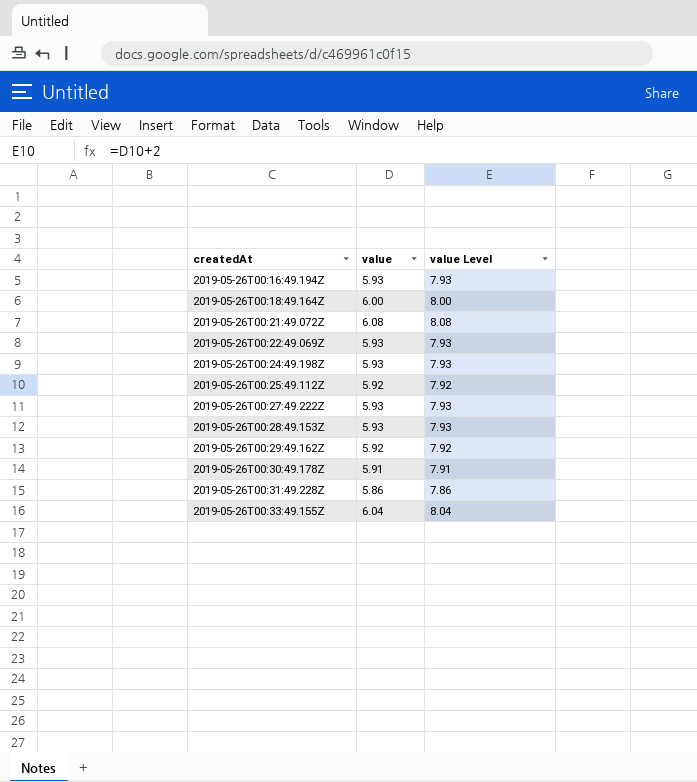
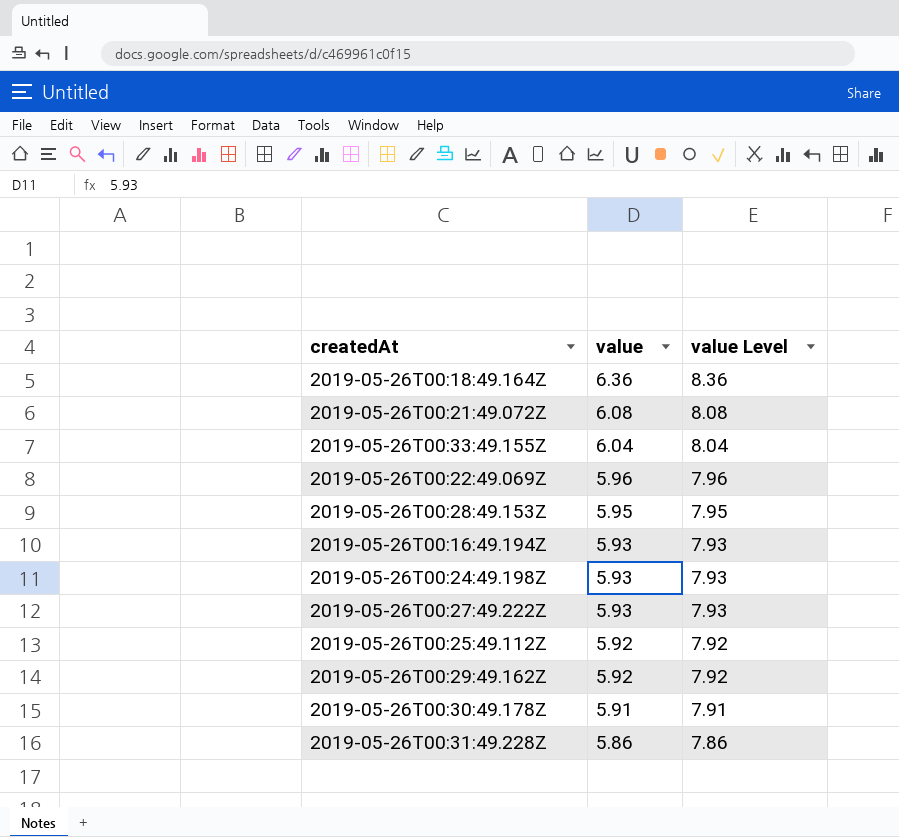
row order: createdAt ascending -> value descending
2019-05-26T00:18:49.164Z | value: 6.00 -> 6.36
2019-05-26T00:18:49.164Z | value Level: 8.00 -> 8.36
2019-05-26T00:22:49.069Z | value: 5.93 -> 5.96
2019-05-26T00:22:49.069Z | value Level: 7.93 -> 7.96
2019-05-26T00:28:49.153Z | value: 5.93 -> 5.95
2019-05-26T00:28:49.153Z | value Level: 7.93 -> 7.95

